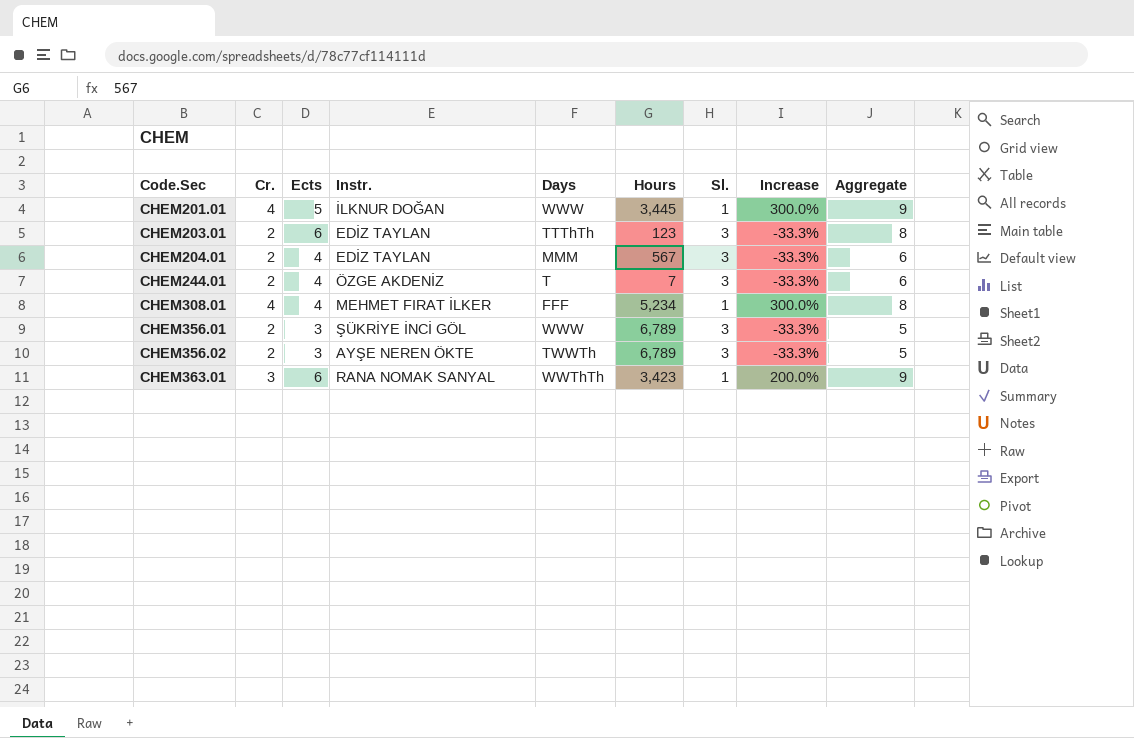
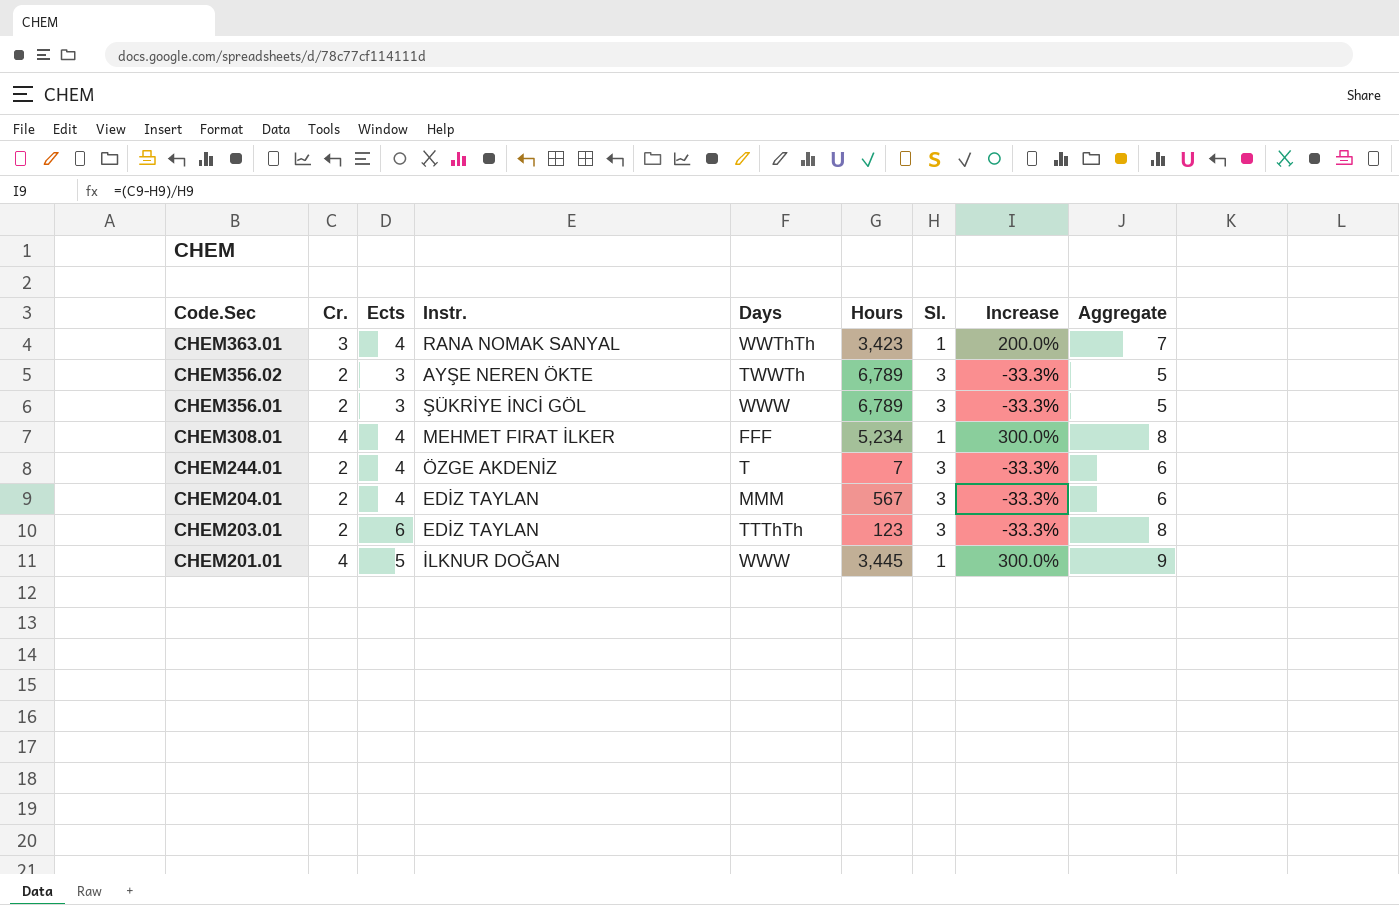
row order: Code.Sec ascending -> Code.Sec descending
CHEM363.01 | Ects: 6 -> 4
CHEM363.01 | Aggregate: 9 -> 7

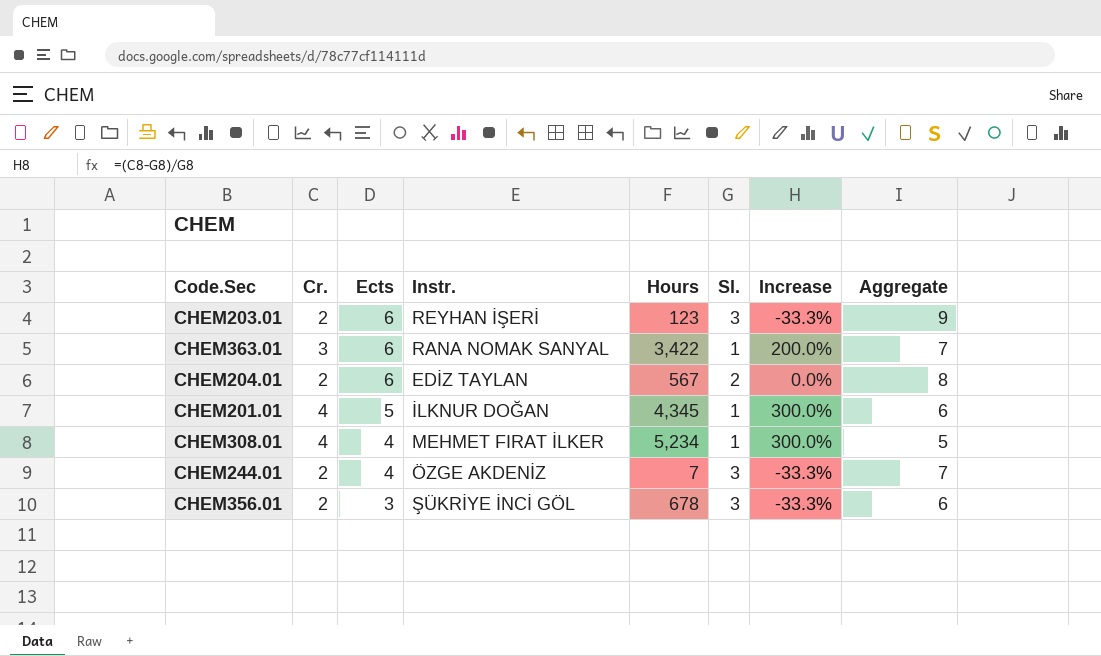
row order: Code.Sec descending -> Ects descending
column Days | position: 5 -> none
column Aggregate | formula: [Cr.] + [Ects] -> [Ects] + [Sl.]
row CHEM356.02: 2 | 3 | AYŞE NEREN ÖKTE | TWWTh | 6,789 | 3 | -33.3% | 5 -> none
CHEM203.01 | Instr.: EDİZ TAYLAN -> REYHAN İŞERİ
CHEM363.01 | Ects: 4 -> 6
CHEM363.01 | Hours: 3,423 -> 3,422
CHEM204.01 | Ects: 4 -> 6
CHEM204.01 | Sl.: 3 -> 2
CHEM204.01 | Increase: -33.3% -> 0.0%
CHEM201.01 | Hours: 3,445 -> 4,345
CHEM356.01 | Hours: 6,789 -> 678

